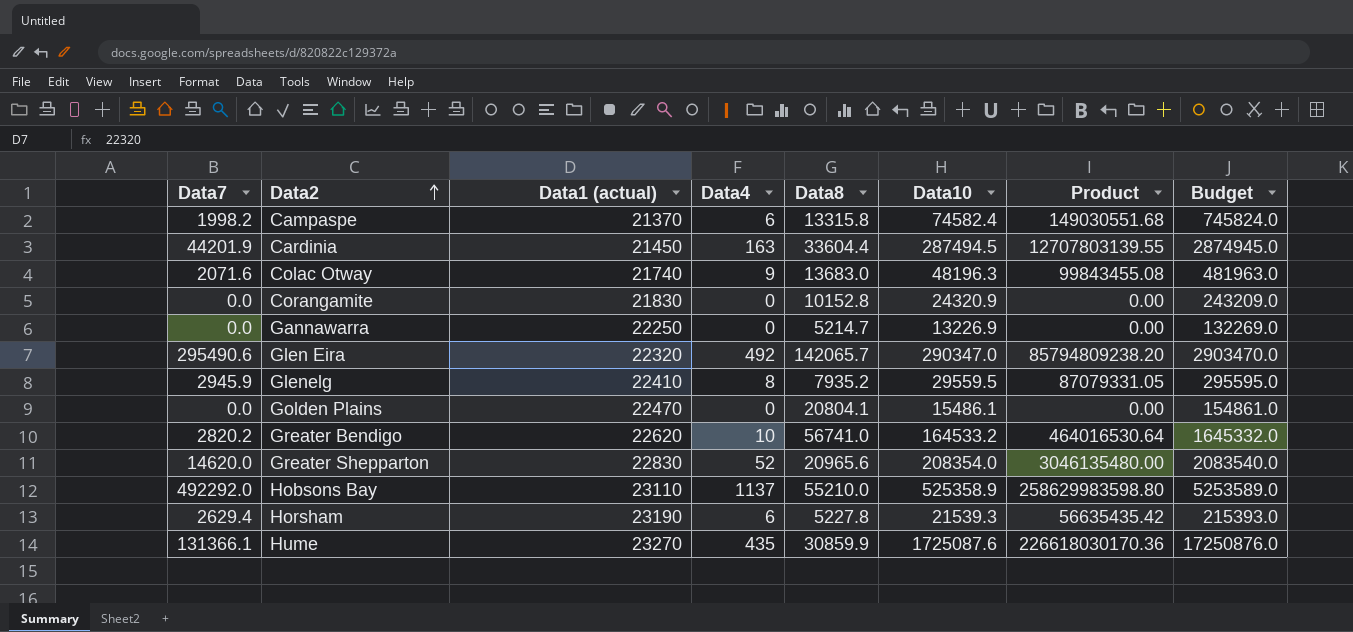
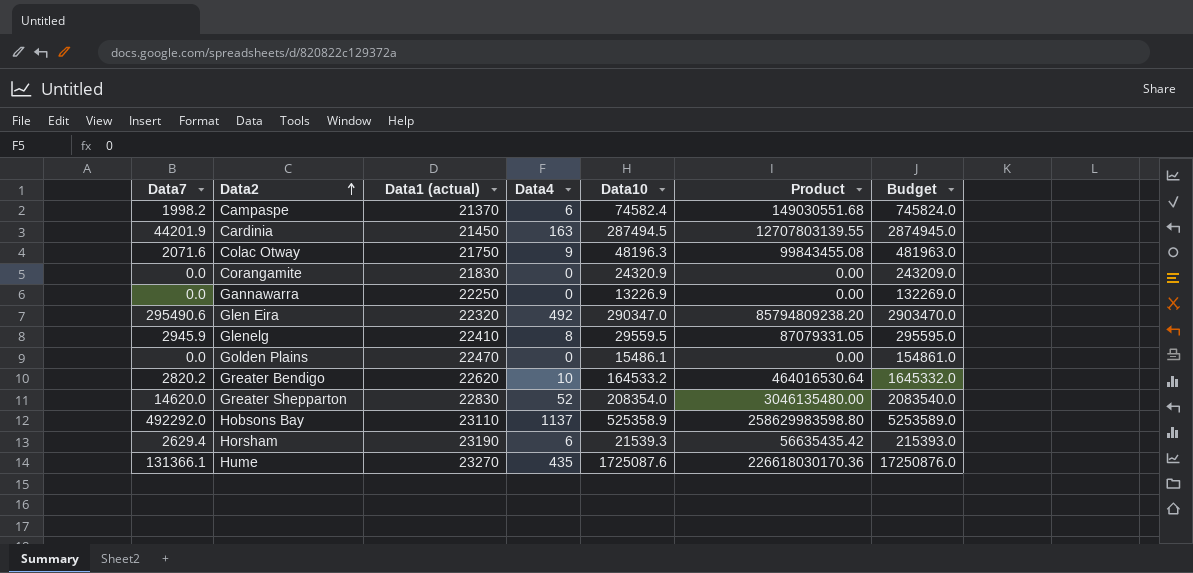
column Data8 | position: 5 -> none
Colac Otway | Data1 (actual): 21740 -> 21750

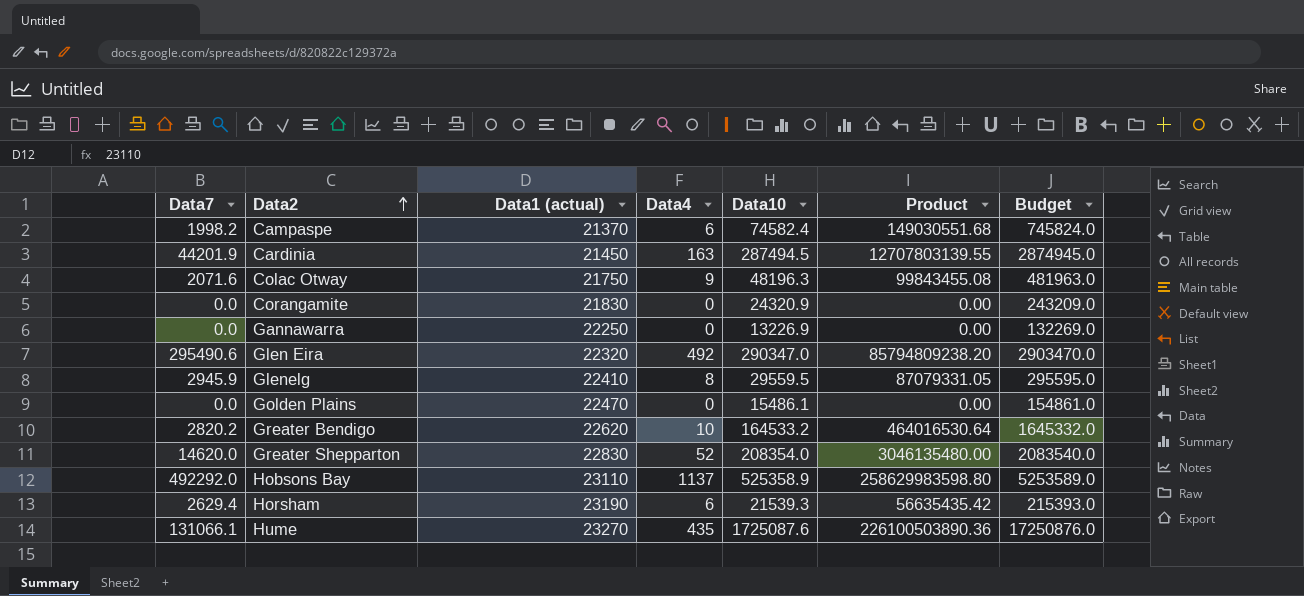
Hume | Data7: 131366.1 -> 131066.1
Hume | Product: 226618030170.36 -> 226100503890.36

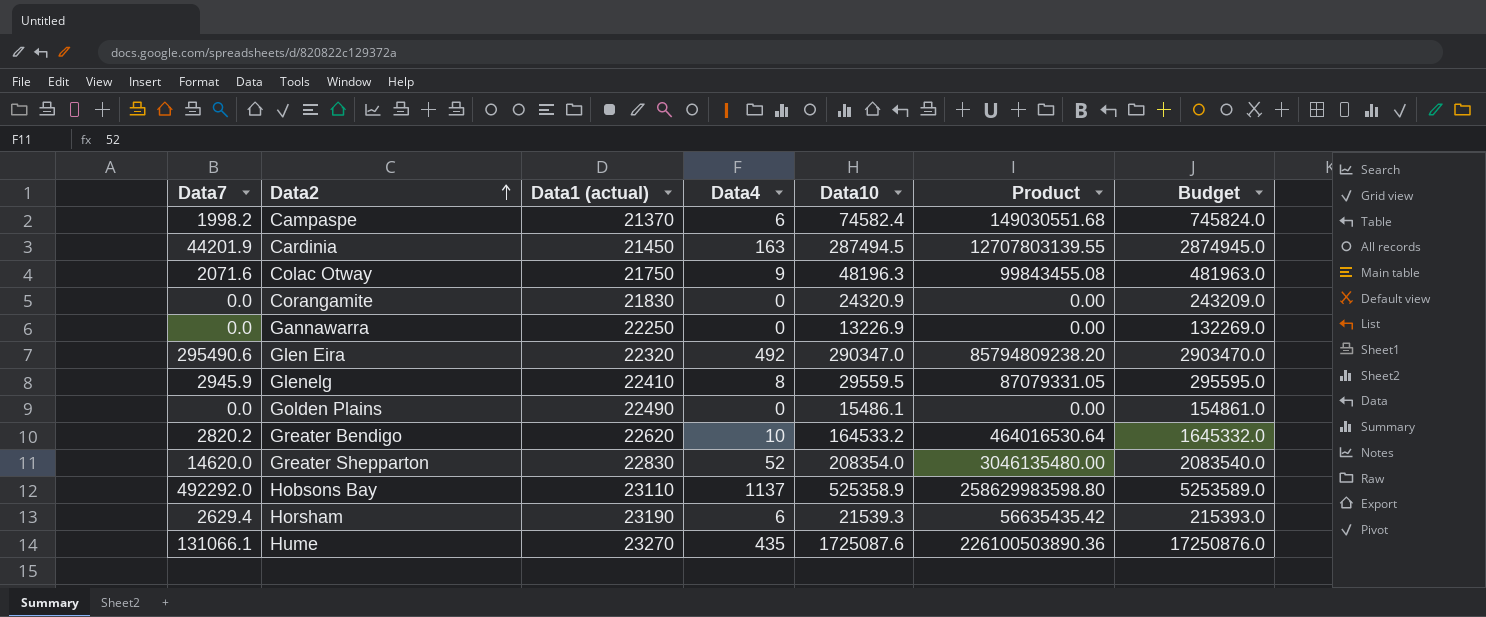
Golden Plains | Data1 (actual): 22470 -> 22490

